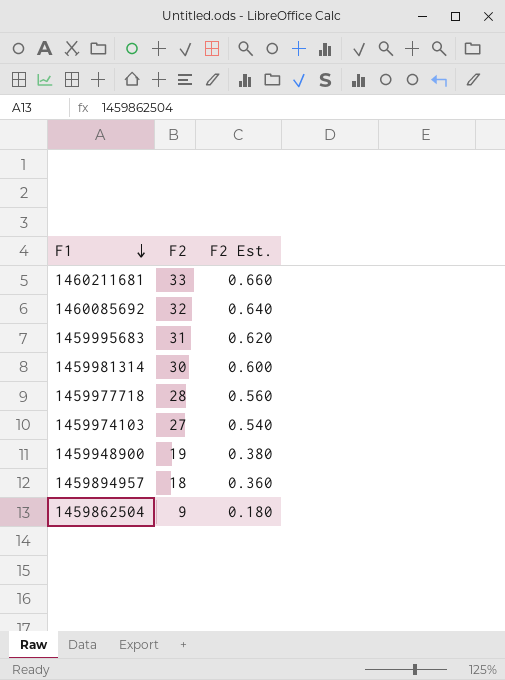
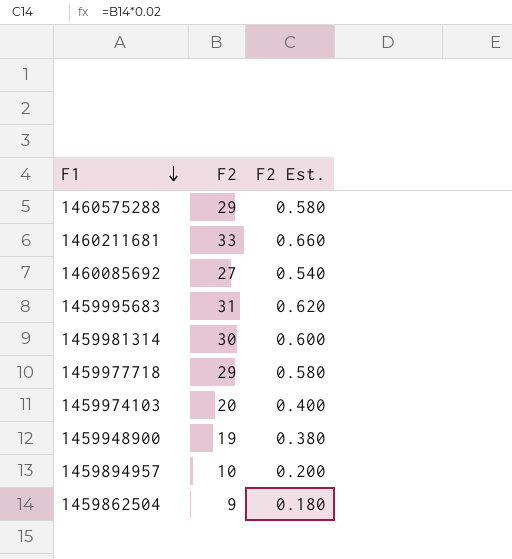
row 1460575288: none -> 29 | 0.580
1460085692 | F2: 32 -> 27
1460085692 | F2 Est.: 0.640 -> 0.540
1459977718 | F2: 28 -> 29
1459977718 | F2 Est.: 0.560 -> 0.580
1459974103 | F2: 27 -> 20
1459974103 | F2 Est.: 0.540 -> 0.400
1459894957 | F2: 18 -> 10
1459894957 | F2 Est.: 0.360 -> 0.200

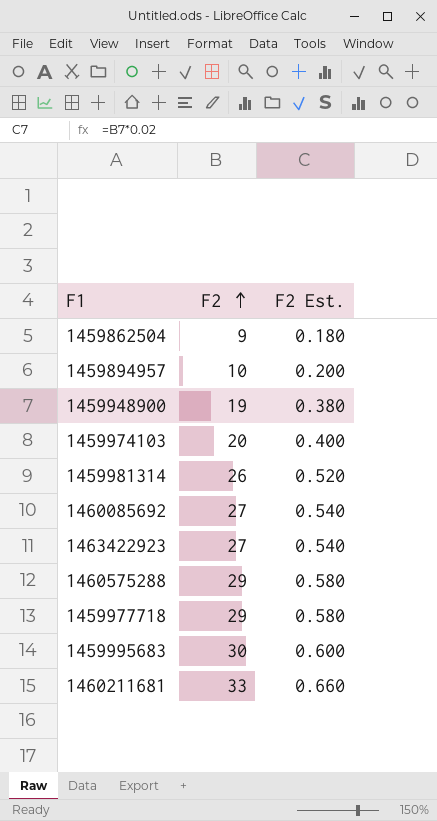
row order: F1 descending -> F2 ascending
1459981314 | F2: 30 -> 26
1459981314 | F2 Est.: 0.600 -> 0.520
row 1463422923: none -> 27 | 0.540
1459995683 | F2: 31 -> 30
1459995683 | F2 Est.: 0.620 -> 0.600

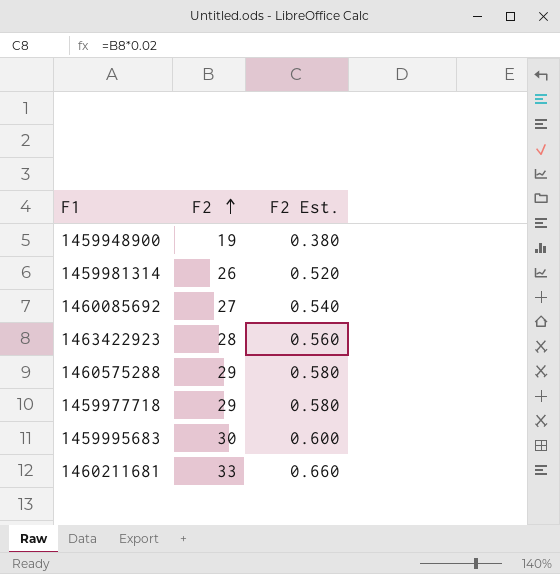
row 1459862504: 9 | 0.180 -> none
row 1459894957: 10 | 0.200 -> none
row 1459974103: 20 | 0.400 -> none
1463422923 | F2: 27 -> 28
1463422923 | F2 Est.: 0.540 -> 0.560

